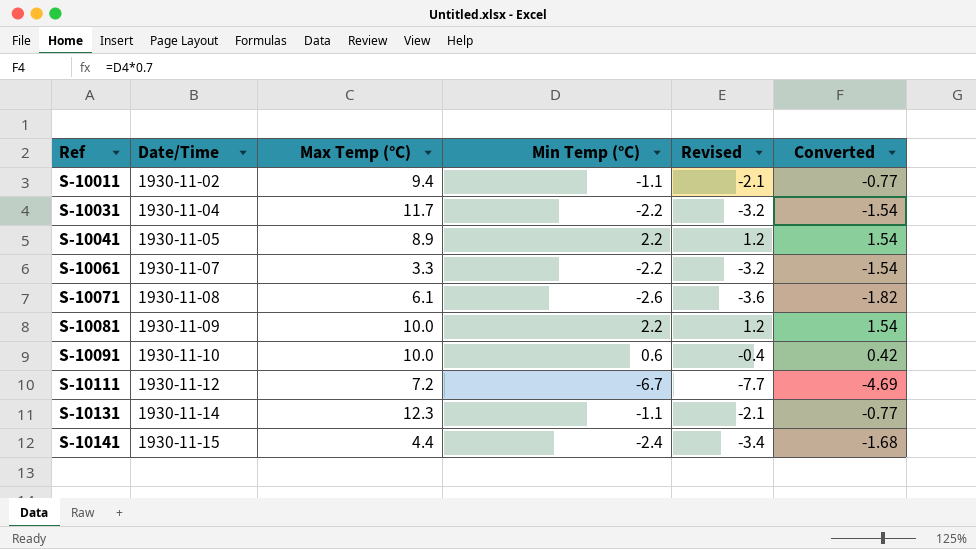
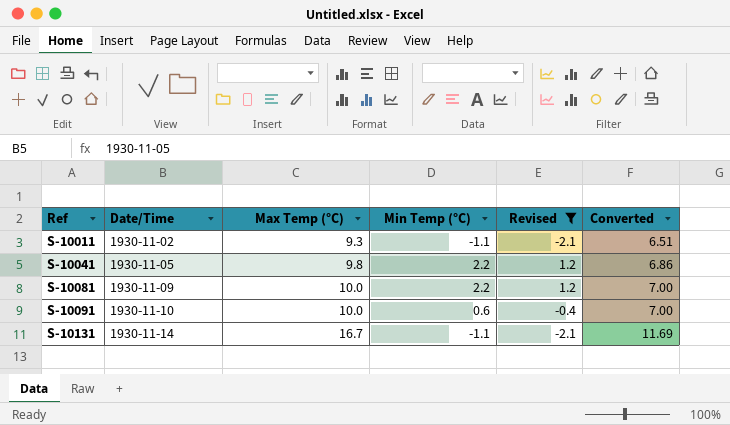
filter: none -> Revised >= -2.1
column Converted | formula: [Min Temp (°C)] * 0.7 -> [Max Temp (°C)] * 0.7
S-10011 | Max Temp (°C): 9.4 -> 9.3
S-10041 | Max Temp (°C): 8.9 -> 9.8
S-10131 | Max Temp (°C): 12.3 -> 16.7

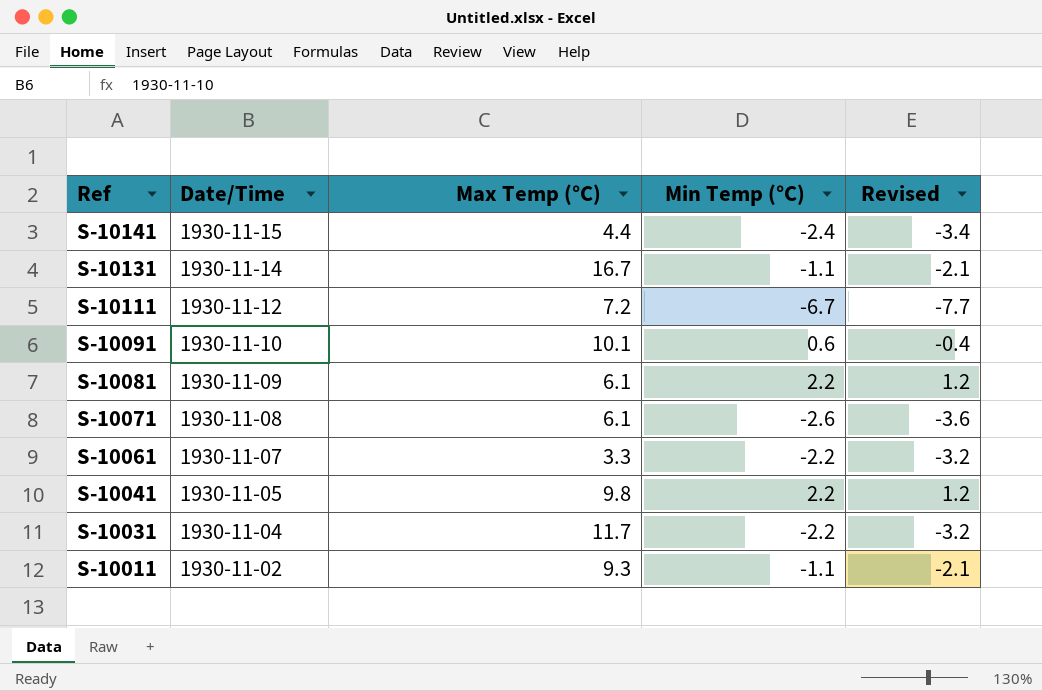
filter: Revised >= -2.1 -> none
row order: Ref ascending -> Ref descending
column Converted | formula: [Max Temp (°C)] * 0.7 -> none
S-10091 | Max Temp (°C): 10.0 -> 10.1
S-10081 | Max Temp (°C): 10.0 -> 6.1

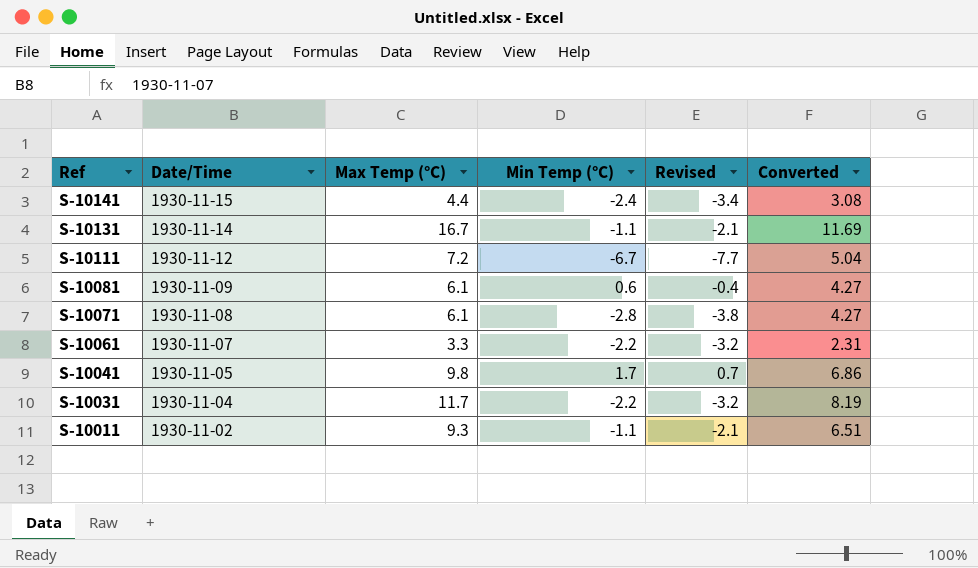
column Converted | formula: none -> [Max Temp (°C)] * 0.7
row S-10091: 1930-11-10 | 10.1 | 0.6 | -0.4 -> none
S-10081 | Min Temp (°C): 2.2 -> 0.6
S-10081 | Revised: 1.2 -> -0.4
S-10071 | Min Temp (°C): -2.6 -> -2.8
S-10071 | Revised: -3.6 -> -3.8
S-10041 | Min Temp (°C): 2.2 -> 1.7
S-10041 | Revised: 1.2 -> 0.7

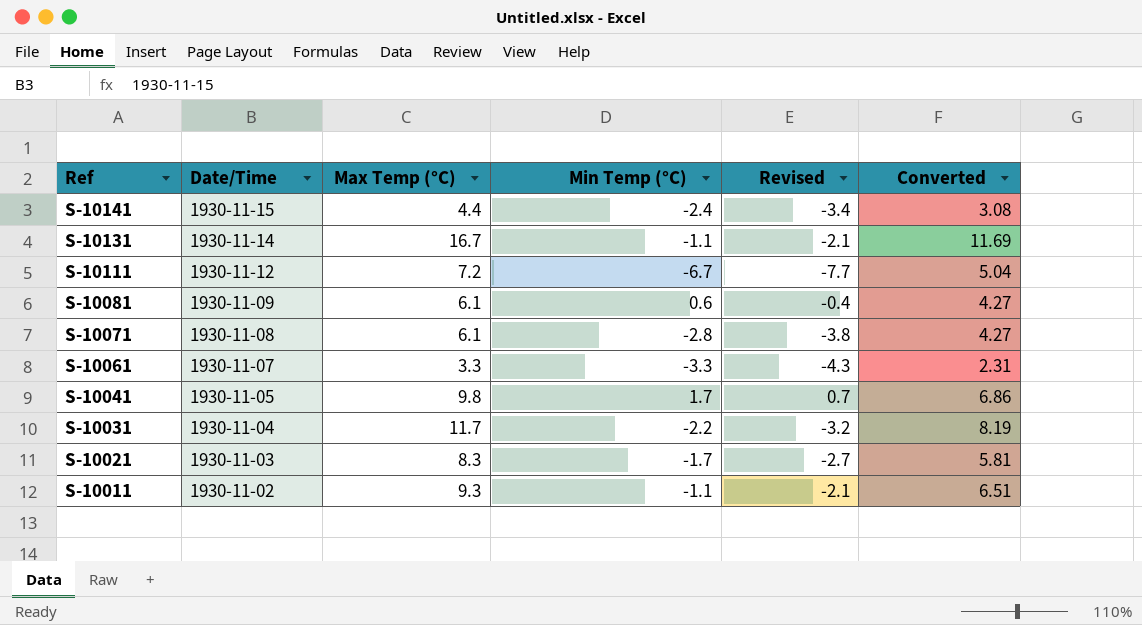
S-10061 | Min Temp (°C): -2.2 -> -3.3
S-10061 | Revised: -3.2 -> -4.3
row S-10021: none -> 1930-11-03 | 8.3 | -1.7 | -2.7 | 5.81

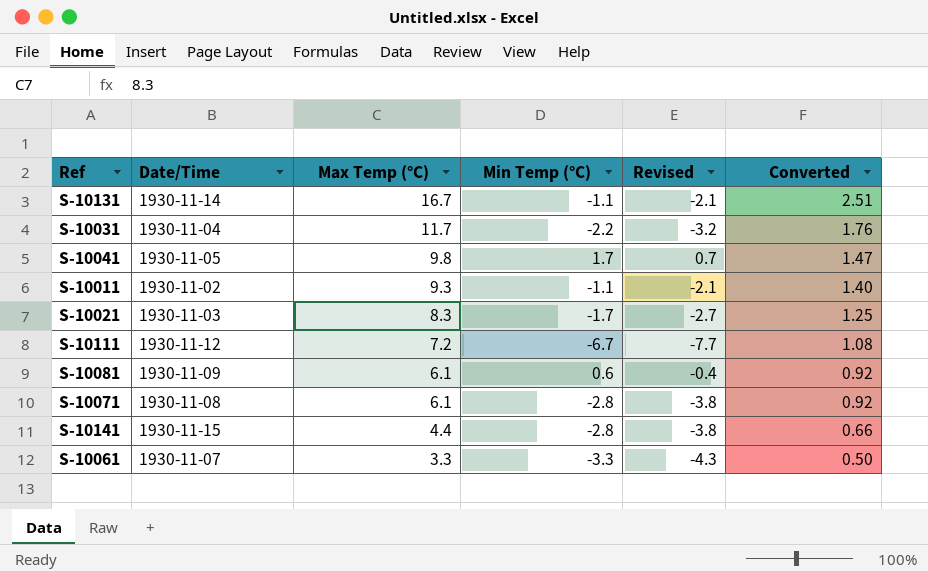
row order: Ref descending -> Max Temp (°C) descending
column Converted | formula: [Max Temp (°C)] * 0.7 -> [Max Temp (°C)] * 0.15
S-10141 | Min Temp (°C): -2.4 -> -2.8
S-10141 | Revised: -3.4 -> -3.8

